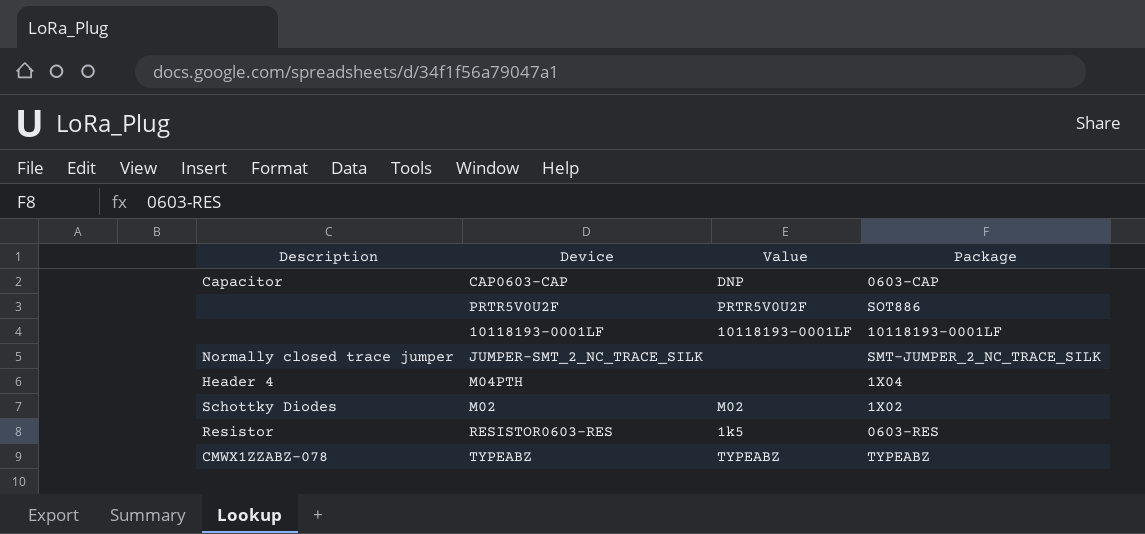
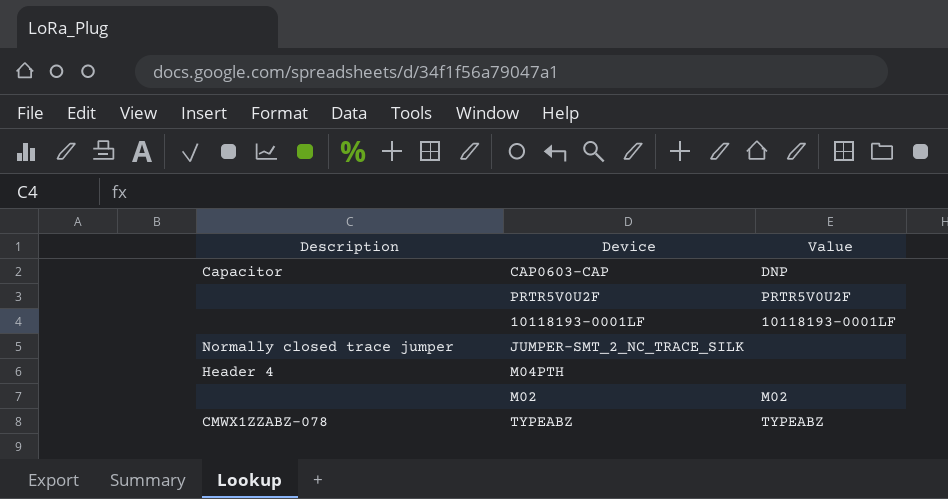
column Package | position: 4 -> none
row RESISTOR0603-RES: Resistor | 1k5 | 0603-RES -> none
M02 | Description: Schottky Diodes -> none

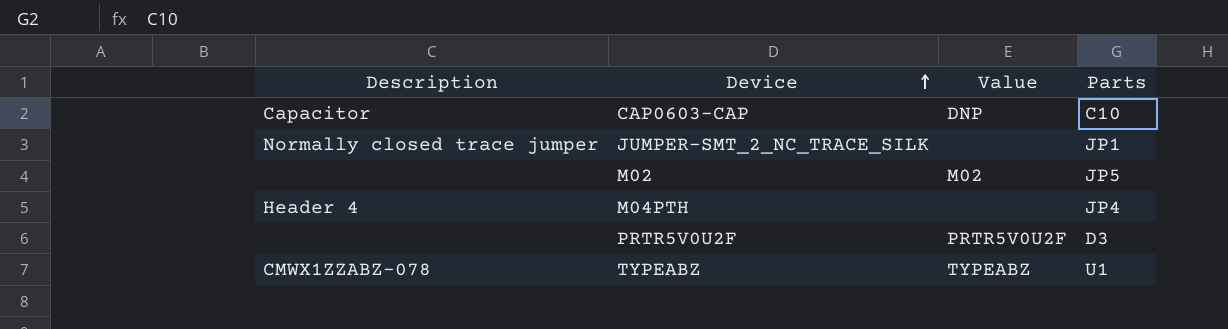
row order: none -> Device ascending
column Parts | position: none -> 4
row 10118193-0001LF: none | 10118193-0001LF -> none

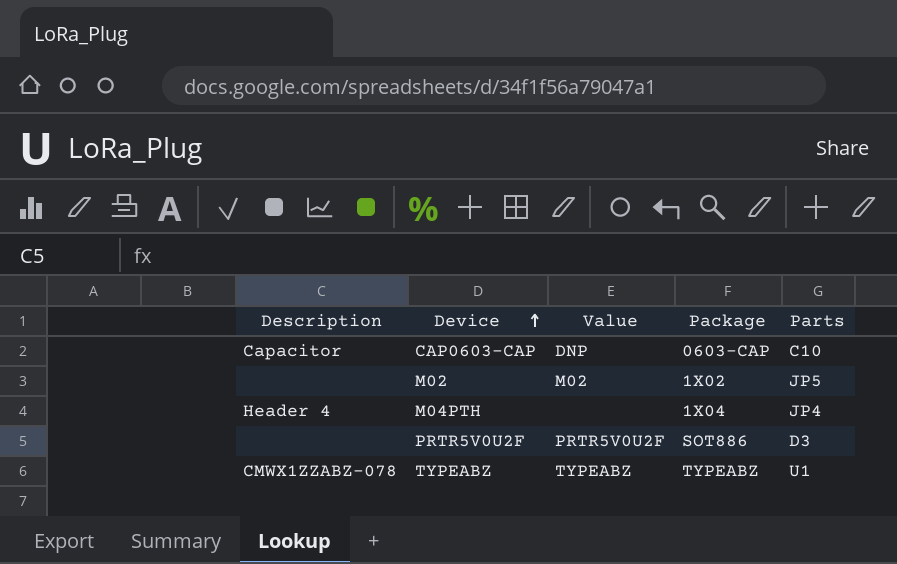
column Package | position: none -> 4
row JUMPER-SMT_2_NC_TRACE_SILK: Normally closed trace jumper | none | JP1 -> none

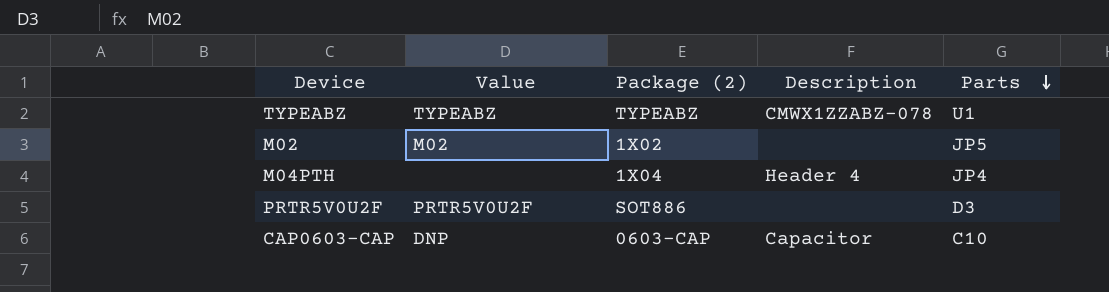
row order: Device ascending -> Parts descending
column name: Package -> Package (2)
column Description | position: 1 -> 4

